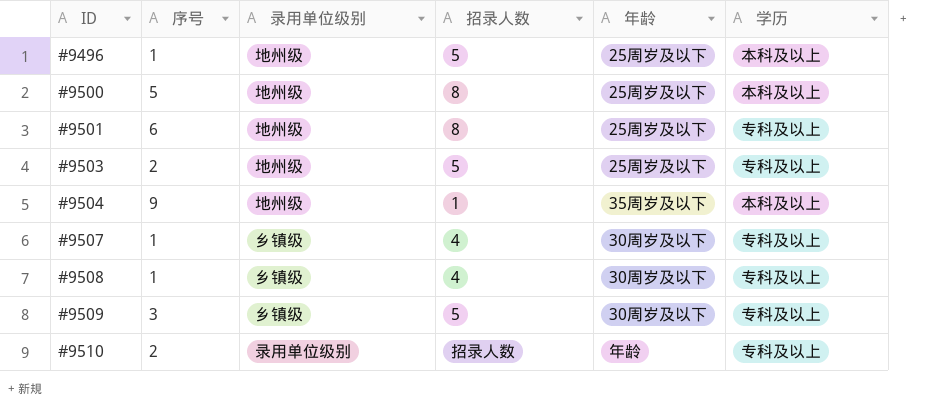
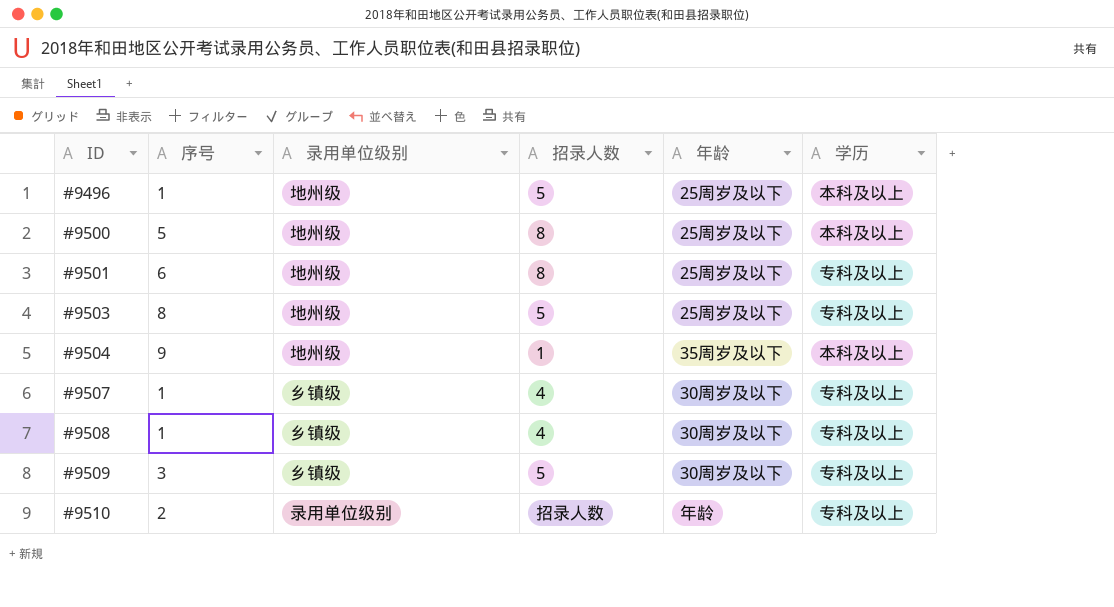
#9503 | 序号: 2 -> 8

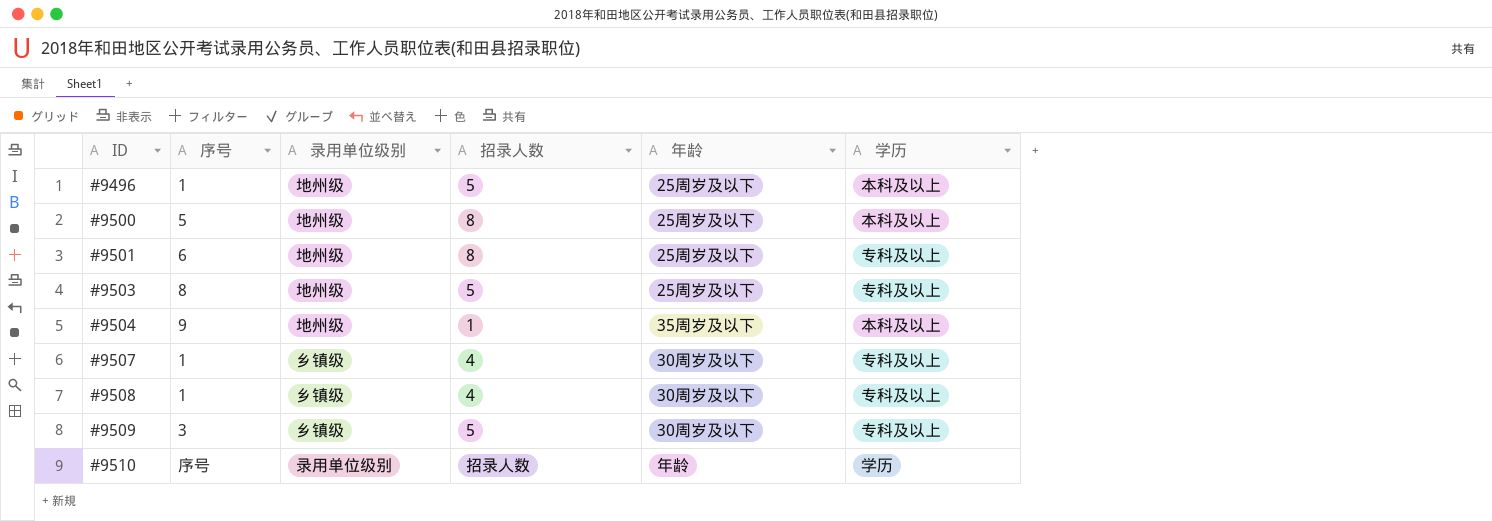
#9510 | 序号: 2 -> 序号
#9510 | 学历: 专科及以上 -> 学历

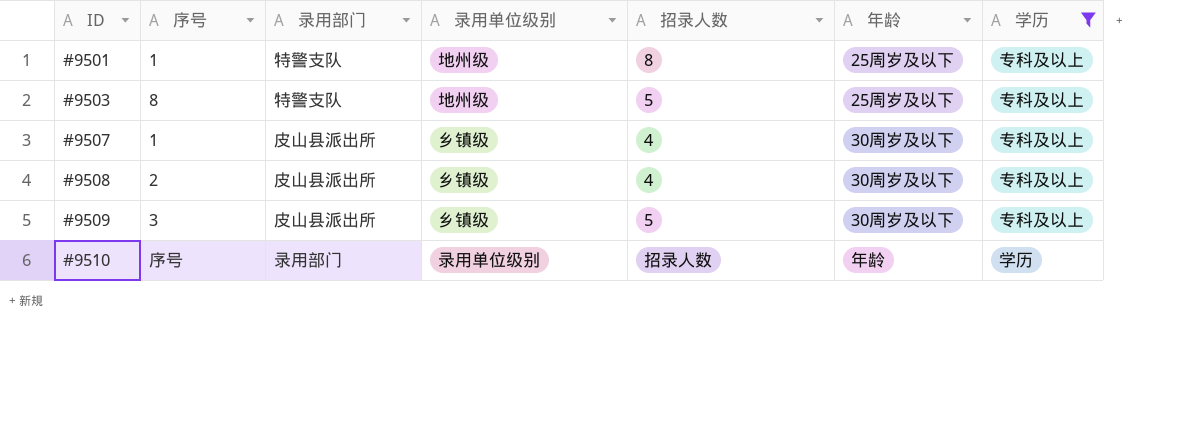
filter: none -> 学历 != 本科及以上
column 录用部门 | position: none -> 3
#9501 | 序号: 6 -> 1
#9508 | 序号: 1 -> 2

